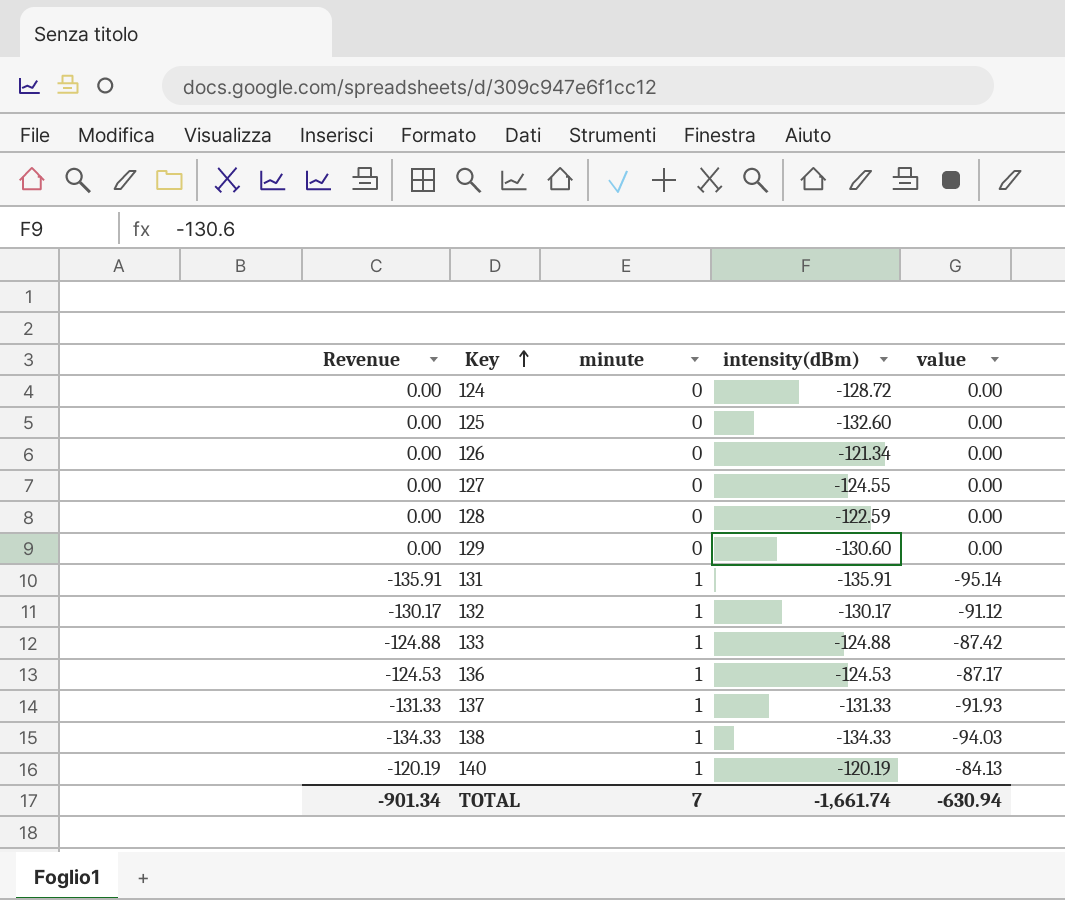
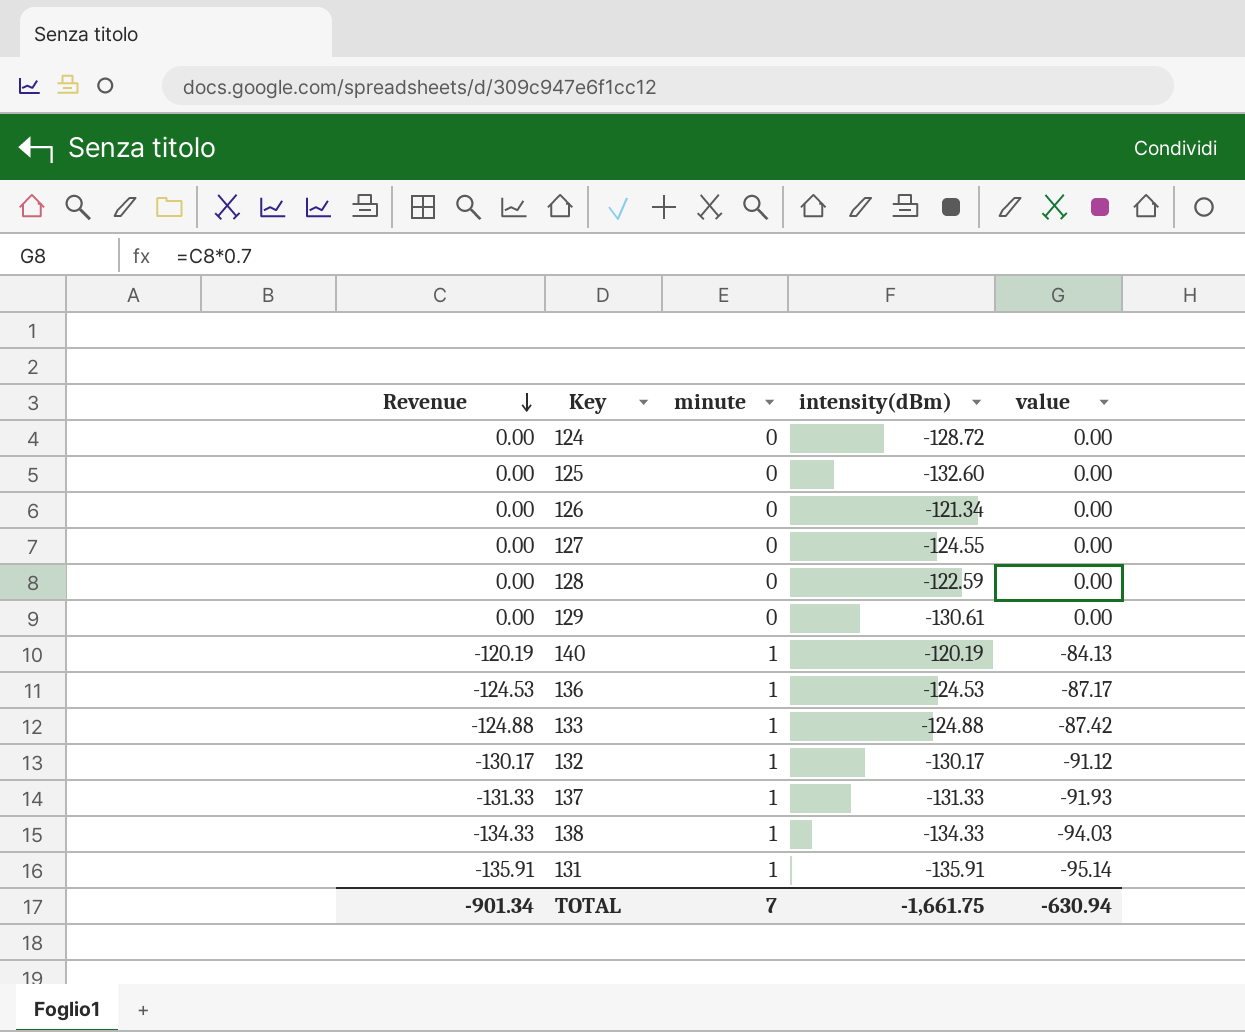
row order: Key ascending -> Revenue descending
129 | intensity(dBm): -130.60 -> -130.61
TOTAL | intensity(dBm): -1,661.74 -> -1,661.75

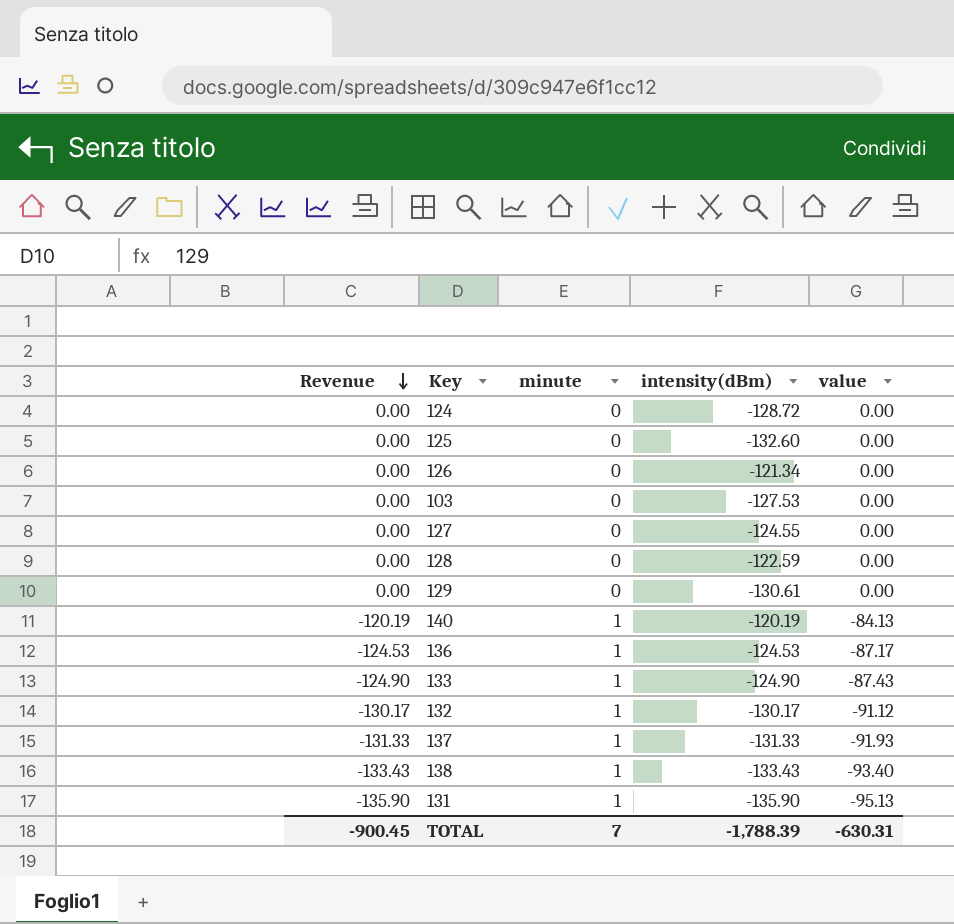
row 103: none -> 0.00 | 0 | -127.53 | 0.00
133 | Revenue: -124.88 -> -124.90
133 | intensity(dBm): -124.88 -> -124.90
133 | value: -87.42 -> -87.43
138 | Revenue: -134.33 -> -133.43
138 | intensity(dBm): -134.33 -> -133.43
138 | value: -94.03 -> -93.40
131 | Revenue: -135.91 -> -135.90
131 | intensity(dBm): -135.91 -> -135.90
131 | value: -95.14 -> -95.13
TOTAL | Revenue: -901.34 -> -900.45
TOTAL | intensity(dBm): -1,661.75 -> -1,788.39
TOTAL | value: -630.94 -> -630.31

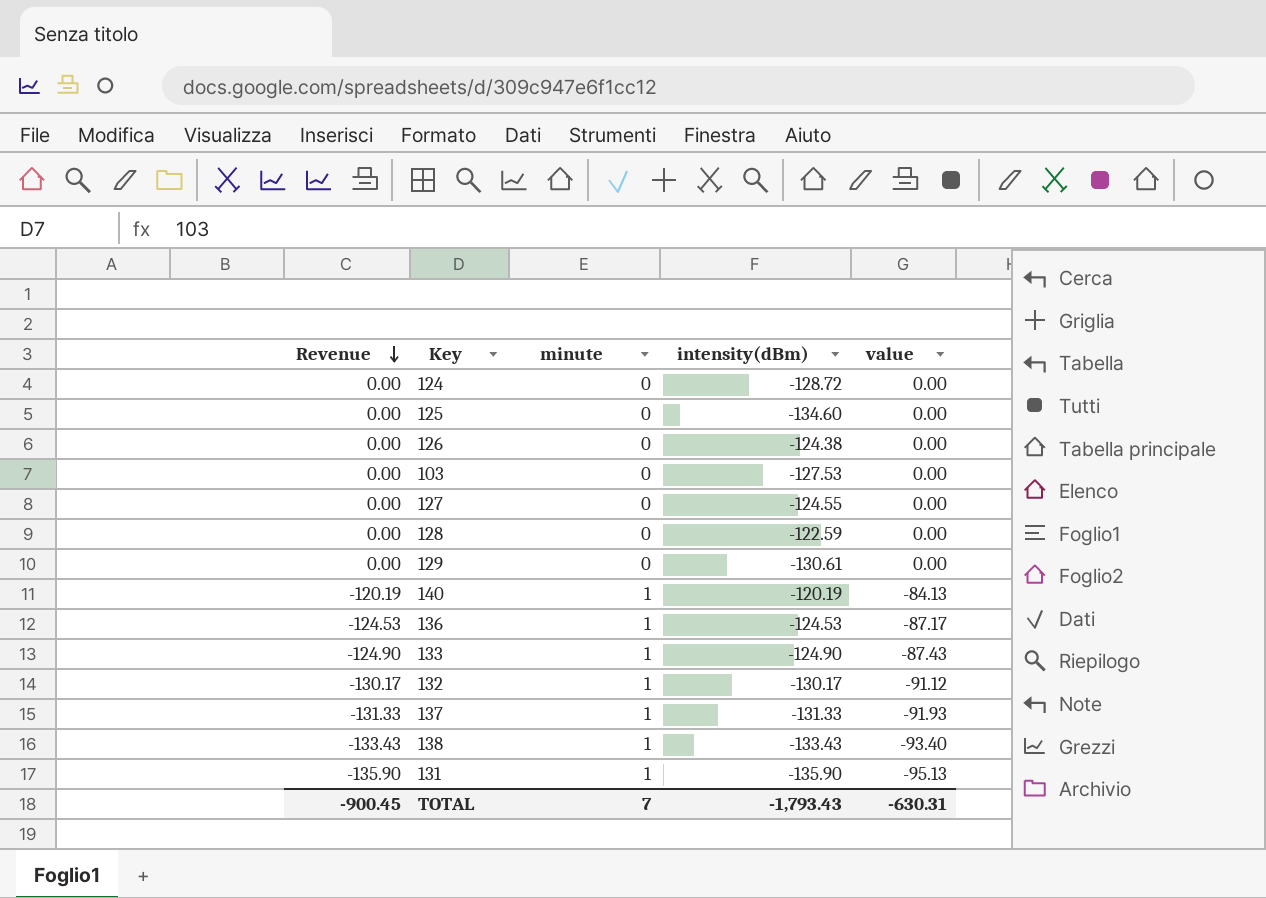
125 | intensity(dBm): -132.60 -> -134.60
126 | intensity(dBm): -121.34 -> -124.38
TOTAL | intensity(dBm): -1,788.39 -> -1,793.43

